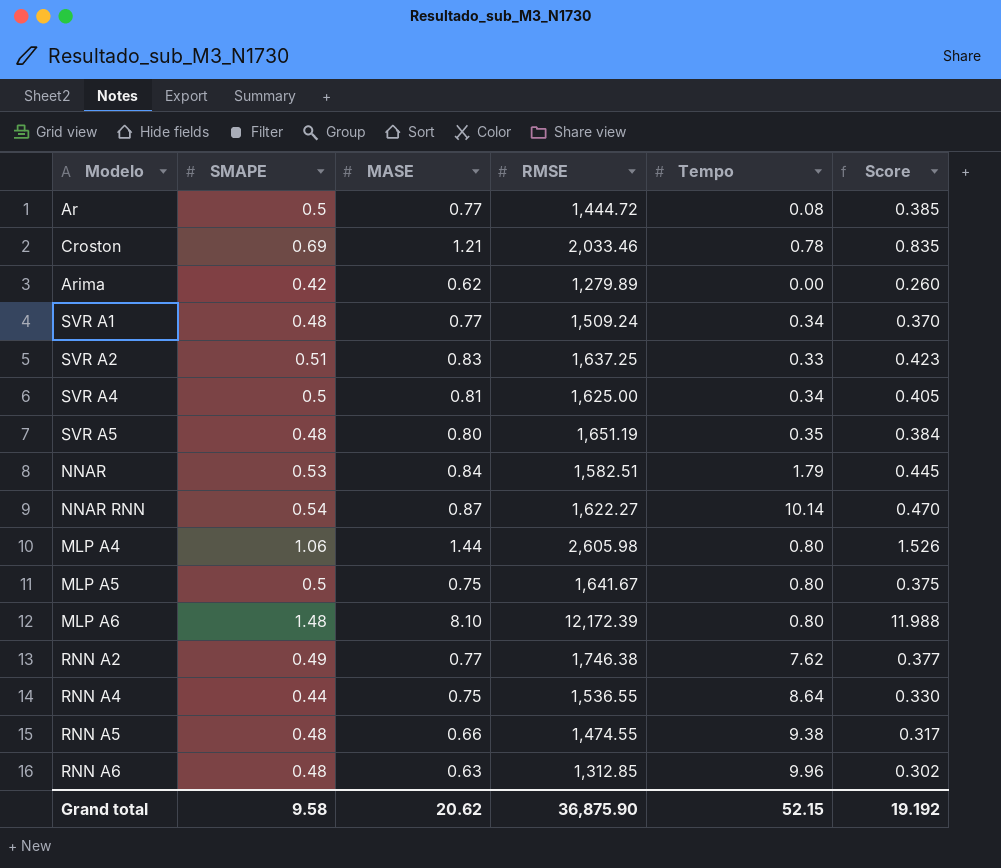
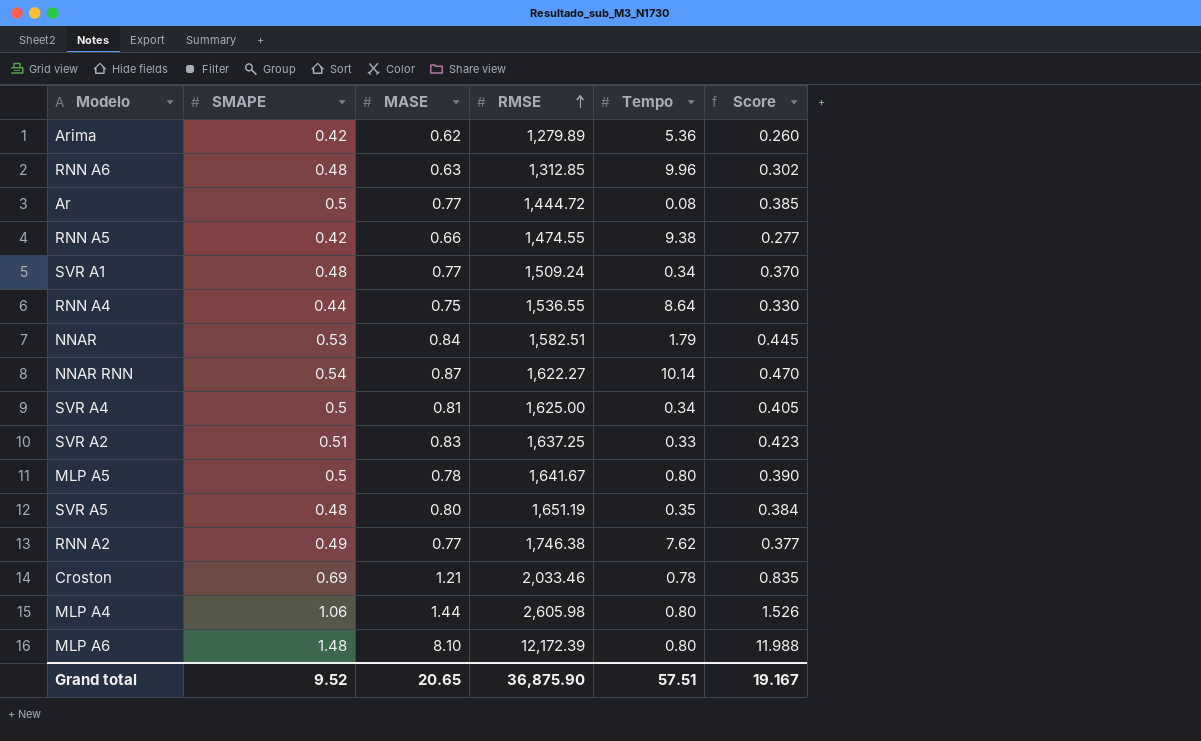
row order: none -> RMSE ascending
Arima | Tempo: 0.00 -> 5.36
RNN A5 | SMAPE: 0.48 -> 0.42
RNN A5 | Score: 0.317 -> 0.277
MLP A5 | MASE: 0.75 -> 0.78
MLP A5 | Score: 0.375 -> 0.390
Grand total | SMAPE: 9.58 -> 9.52
Grand total | MASE: 20.62 -> 20.65
Grand total | Tempo: 52.15 -> 57.51
Grand total | Score: 19.192 -> 19.167

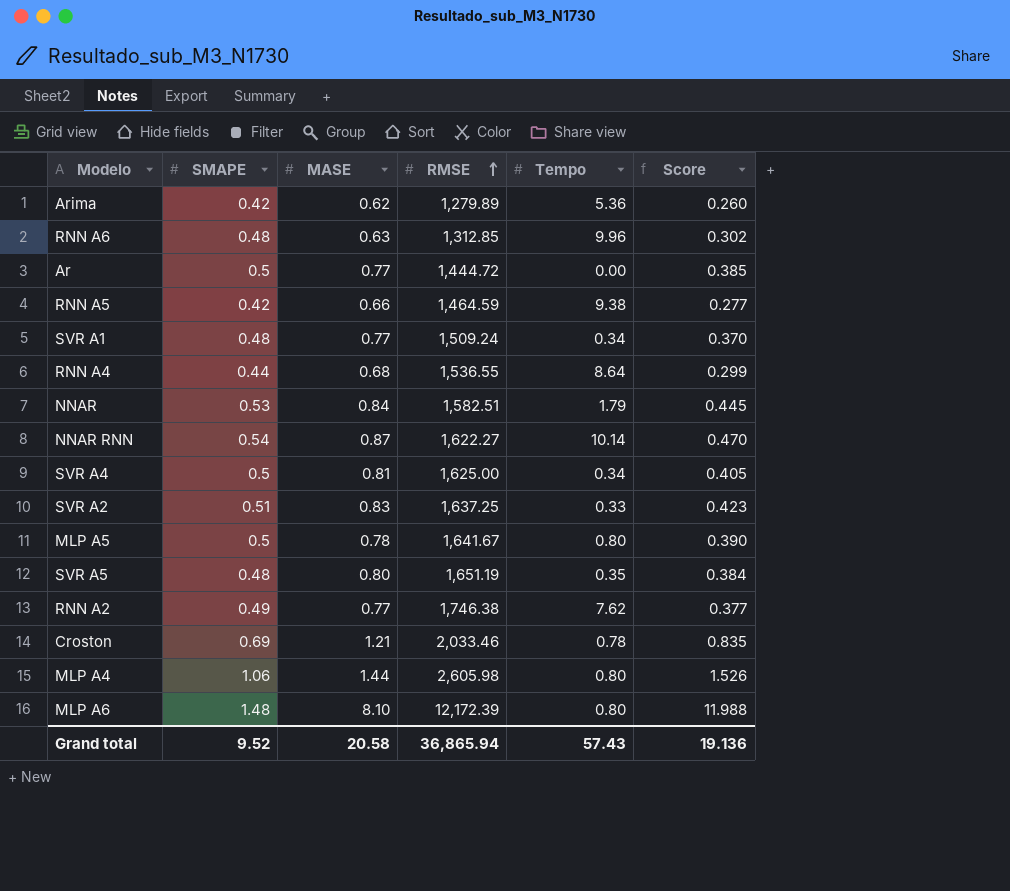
Ar | Tempo: 0.08 -> 0.00
RNN A5 | RMSE: 1,474.55 -> 1,464.59
RNN A4 | MASE: 0.75 -> 0.68
RNN A4 | Score: 0.330 -> 0.299
Grand total | MASE: 20.65 -> 20.58
Grand total | RMSE: 36,875.90 -> 36,865.94
Grand total | Tempo: 57.51 -> 57.43
Grand total | Score: 19.167 -> 19.136

